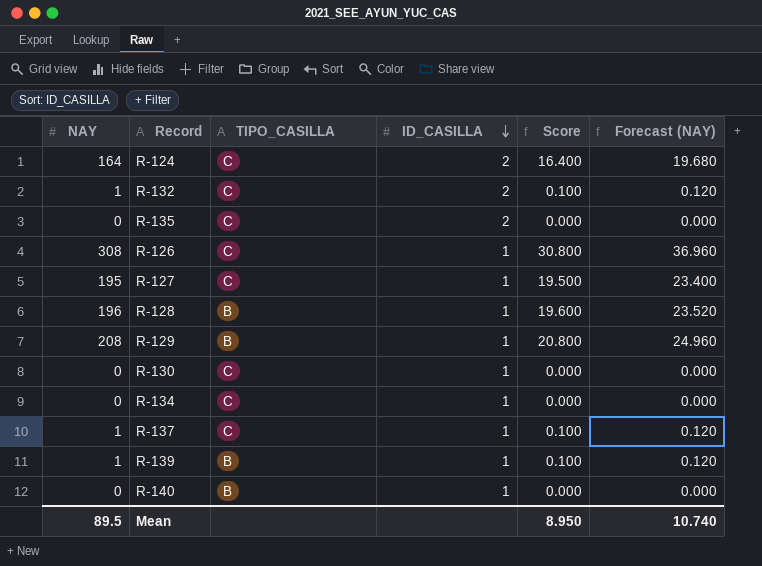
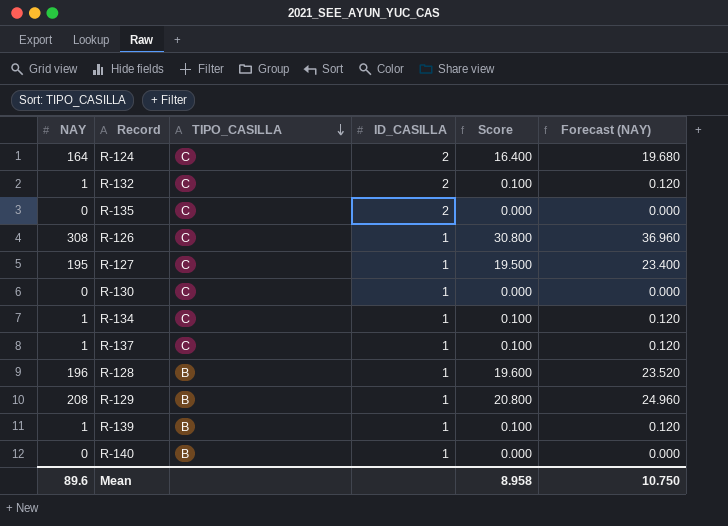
row order: ID_CASILLA descending -> TIPO_CASILLA descending
R-134 | NAY: 0 -> 1
R-134 | Score: 0.000 -> 0.100
R-134 | Forecast (NAY): 0.000 -> 0.120
Mean | NAY: 89.5 -> 89.6
Mean | Score: 8.950 -> 8.958
Mean | Forecast (NAY): 10.740 -> 10.750

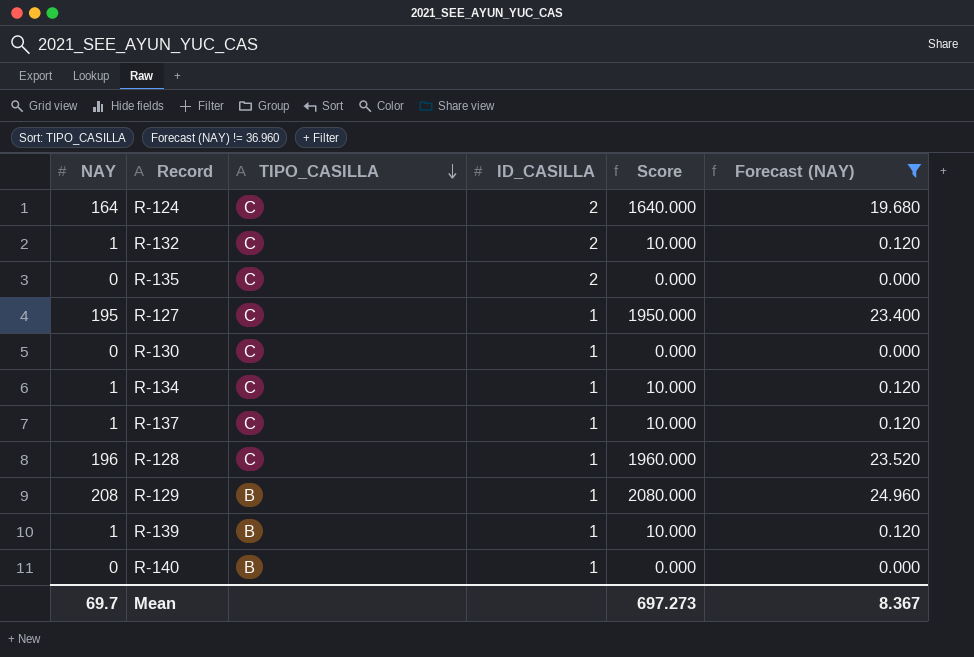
filter: none -> Forecast (NAY) != 36.960
column Score | formula: [NAY] * 0.1 -> [NAY] * 10
R-128 | TIPO_CASILLA: B -> C
Mean | NAY: 89.6 -> 69.7
Mean | Score: 8.958 -> 697.273
Mean | Forecast (NAY): 10.750 -> 8.367

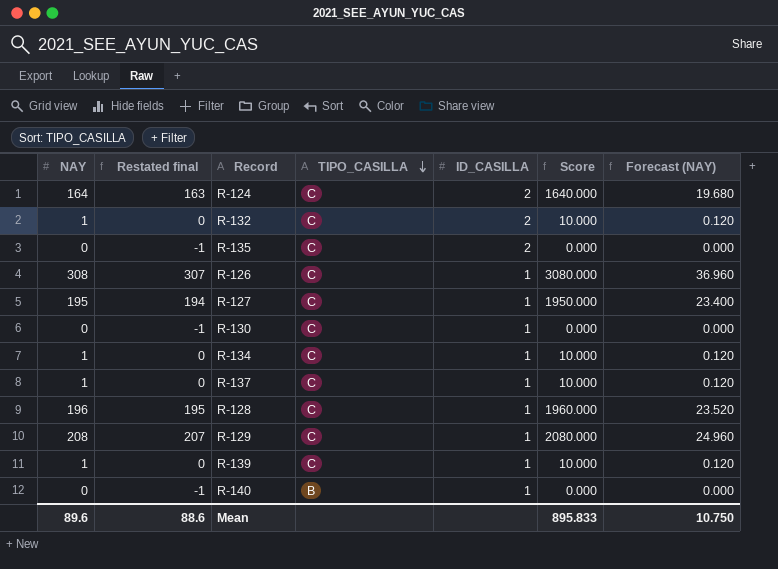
filter: Forecast (NAY) != 36.960 -> none
column Restated final | formula: none -> [NAY] - 1
R-129 | TIPO_CASILLA: B -> C
R-139 | TIPO_CASILLA: B -> C
Mean | NAY: 69.7 -> 89.6
Mean | Score: 697.273 -> 895.833
Mean | Forecast (NAY): 8.367 -> 10.750

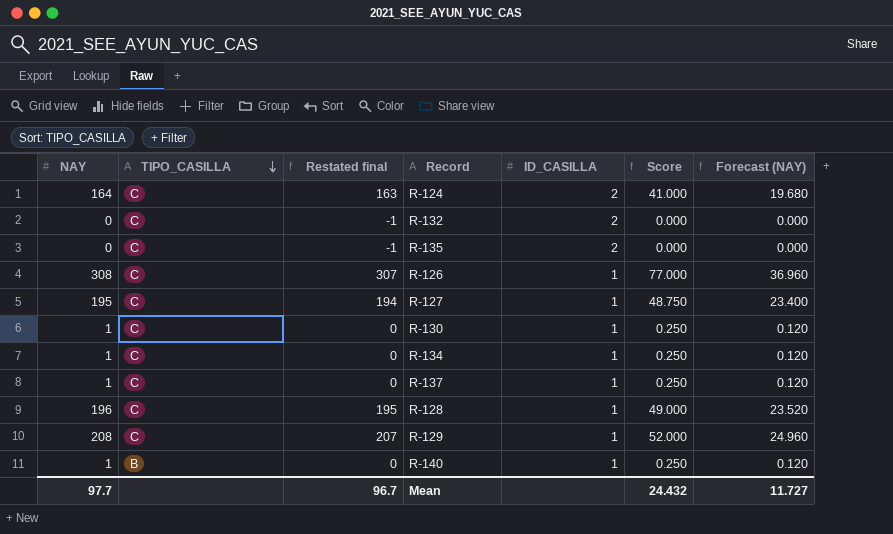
column TIPO_CASILLA | position: 4 -> 2
column Score | formula: [NAY] * 10 -> [NAY] * 0.25
row R-139: 1 | 0 | C | 1 | 10.000 | 0.120 -> none
R-132 | NAY: 1 -> 0
R-132 | Restated final: 0 -> -1
R-132 | Forecast (NAY): 0.120 -> 0.000
R-130 | NAY: 0 -> 1
R-130 | Restated final: -1 -> 0
R-130 | Forecast (NAY): 0.000 -> 0.120
R-140 | NAY: 0 -> 1
R-140 | Restated final: -1 -> 0
R-140 | Forecast (NAY): 0.000 -> 0.120
Mean | NAY: 89.6 -> 97.7
Mean | Restated final: 88.6 -> 96.7
Mean | Score: 895.833 -> 24.432
Mean | Forecast (NAY): 10.750 -> 11.727

